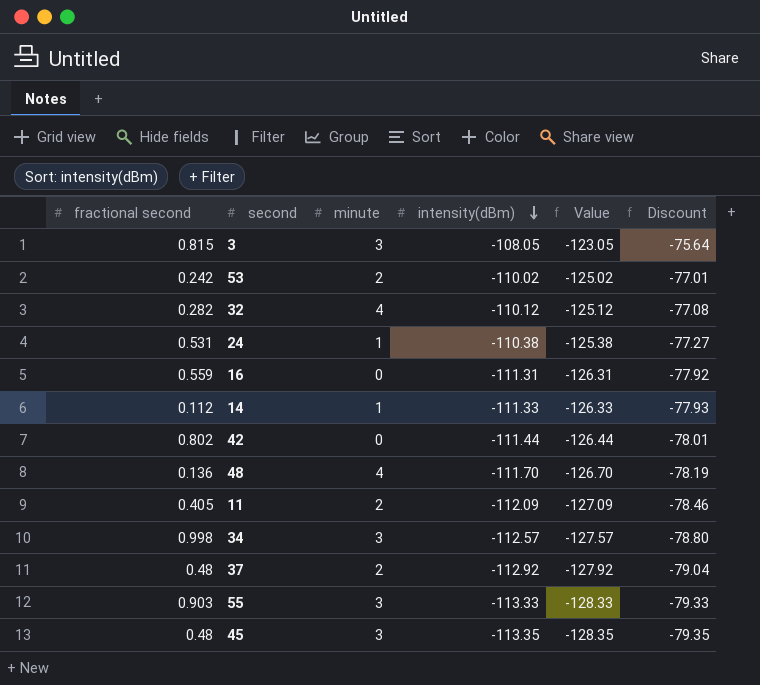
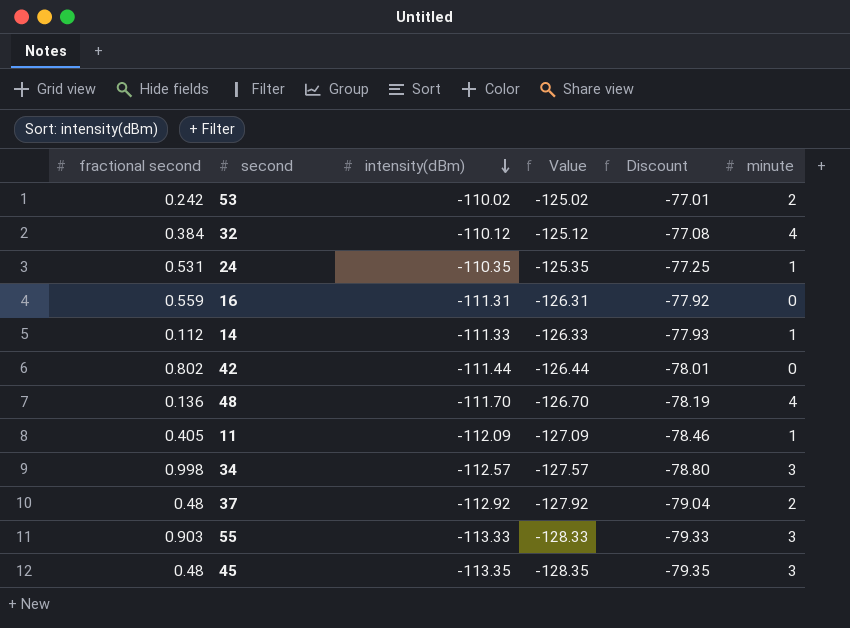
column minute | position: 3 -> 6
row 3: 0.815 | 3 | -108.05 | -123.05 | -75.64 -> none
32 | fractional second: 0.282 -> 0.384
24 | intensity(dBm): -110.38 -> -110.35
24 | Value: -125.38 -> -125.35
24 | Discount: -77.27 -> -77.25
11 | minute: 2 -> 1

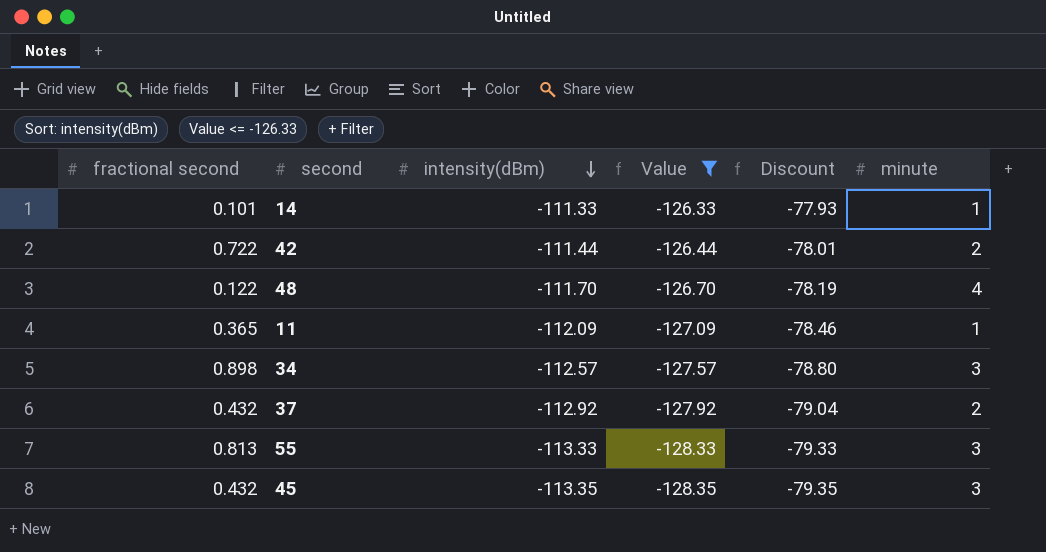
filter: none -> Value <= -126.33
14 | fractional second: 0.112 -> 0.101
42 | fractional second: 0.802 -> 0.722
42 | minute: 0 -> 2
48 | fractional second: 0.136 -> 0.122
11 | fractional second: 0.405 -> 0.365
34 | fractional second: 0.998 -> 0.898
37 | fractional second: 0.48 -> 0.432
55 | fractional second: 0.903 -> 0.813
45 | fractional second: 0.48 -> 0.432

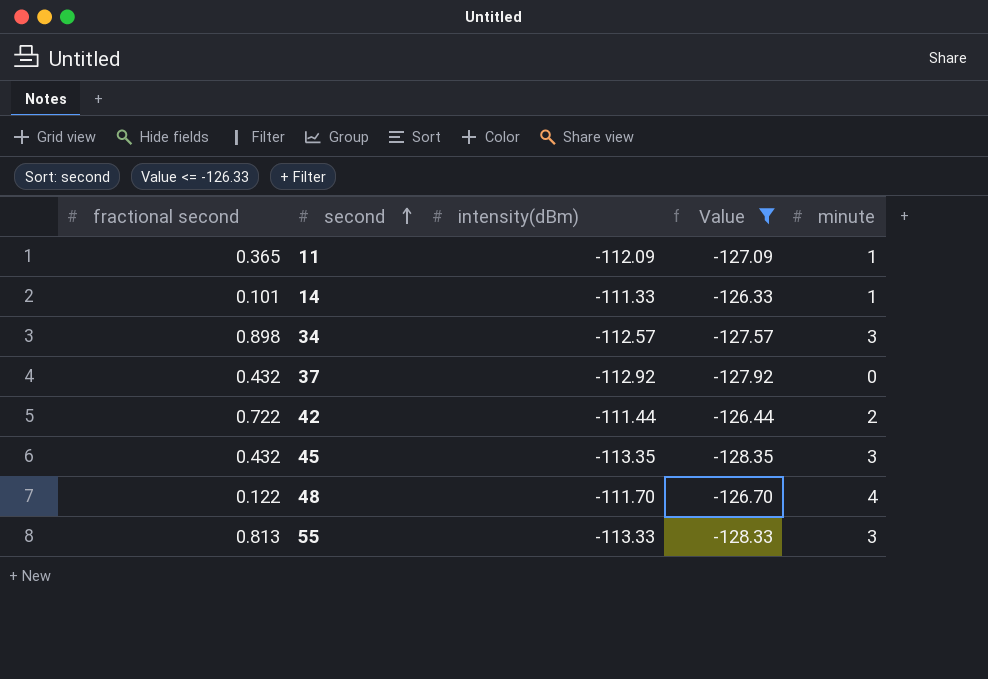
row order: intensity(dBm) descending -> second ascending
column Discount | formula: [intensity(dBm)] * 0.7 -> none
37 | minute: 2 -> 0

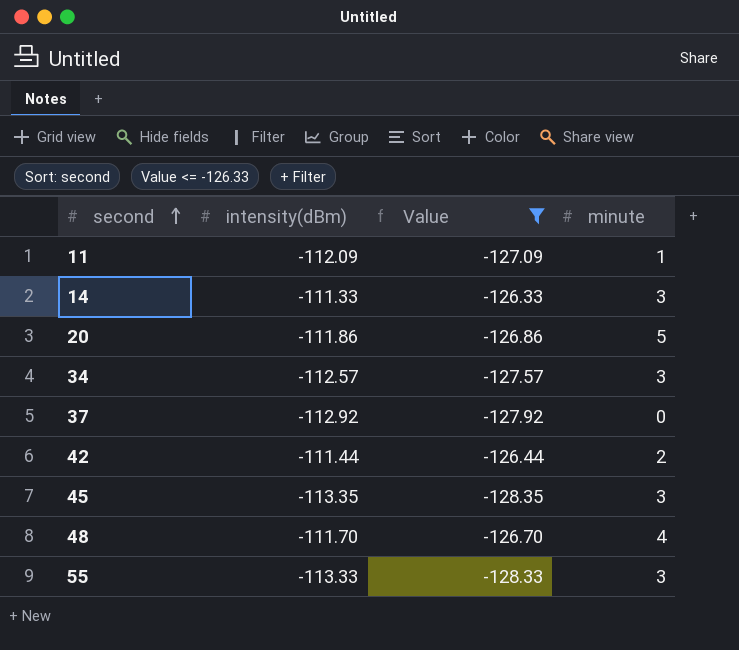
column fractional second | position: 1 -> none
14 | minute: 1 -> 3
row 20: none -> -111.86 | -126.86 | 5

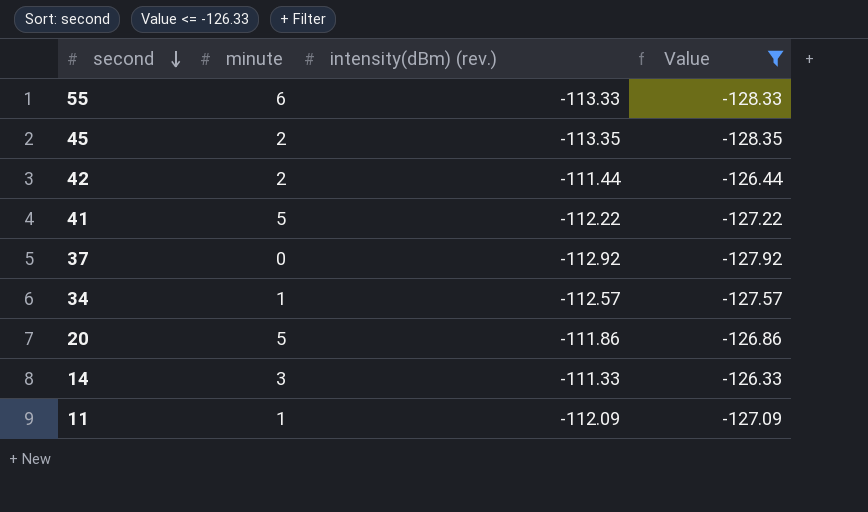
row order: second ascending -> second descending
column minute | position: 4 -> 2
column name: intensity(dBm) -> intensity(dBm) (rev.)
row 48: -111.70 | -126.70 | 4 -> none
55 | minute: 3 -> 6
45 | minute: 3 -> 2
row 41: none -> 5 | -112.22 | -127.22
34 | minute: 3 -> 1

